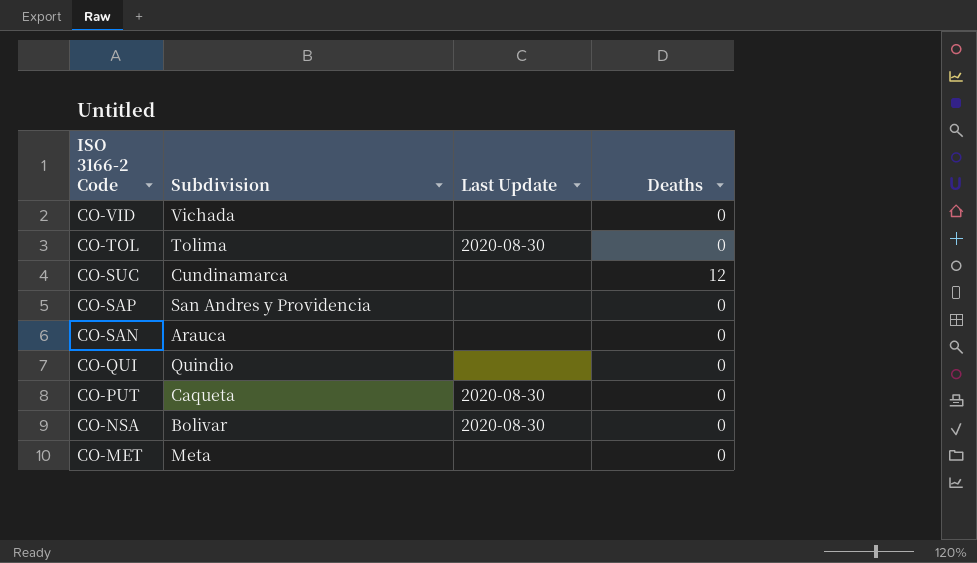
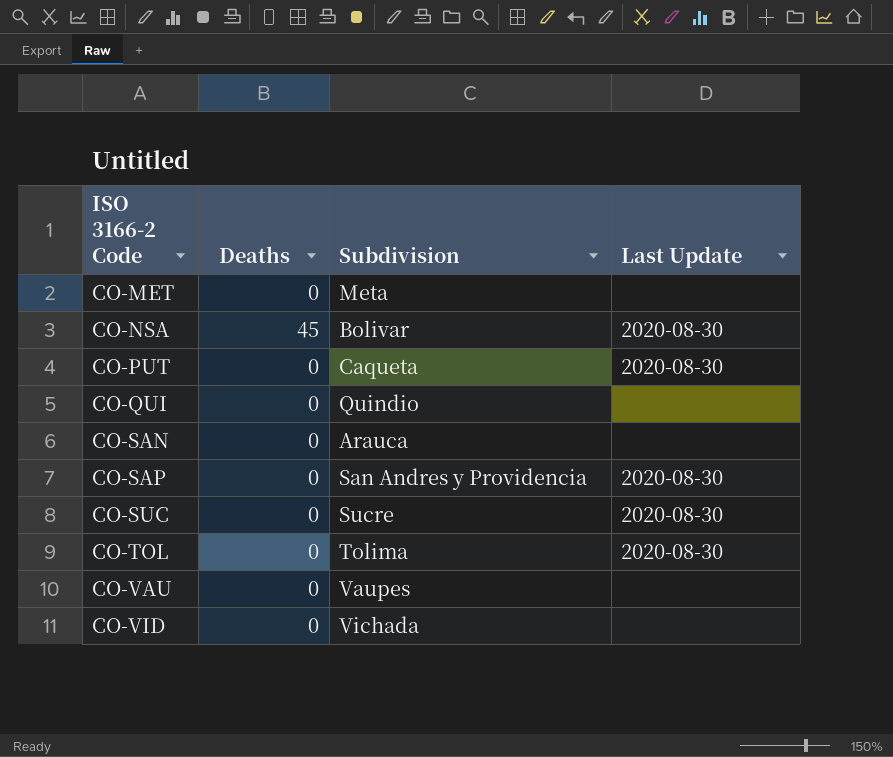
row order: ISO 3166-2 Code descending -> ISO 3166-2 Code ascending
column Deaths | position: 4 -> 2
CO-NSA | Deaths: 0 -> 45
CO-SAP | Last Update: none -> 2020-08-30
CO-SUC | Deaths: 12 -> 0
CO-SUC | Subdivision: Cundinamarca -> Sucre
CO-SUC | Last Update: none -> 2020-08-30
row CO-VAU: none -> 0 | Vaupes | none

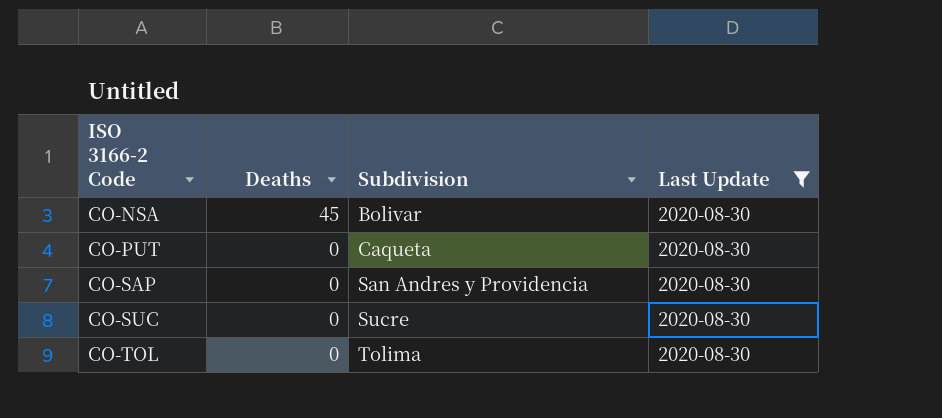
filter: none -> Last Update = 2020-08-30

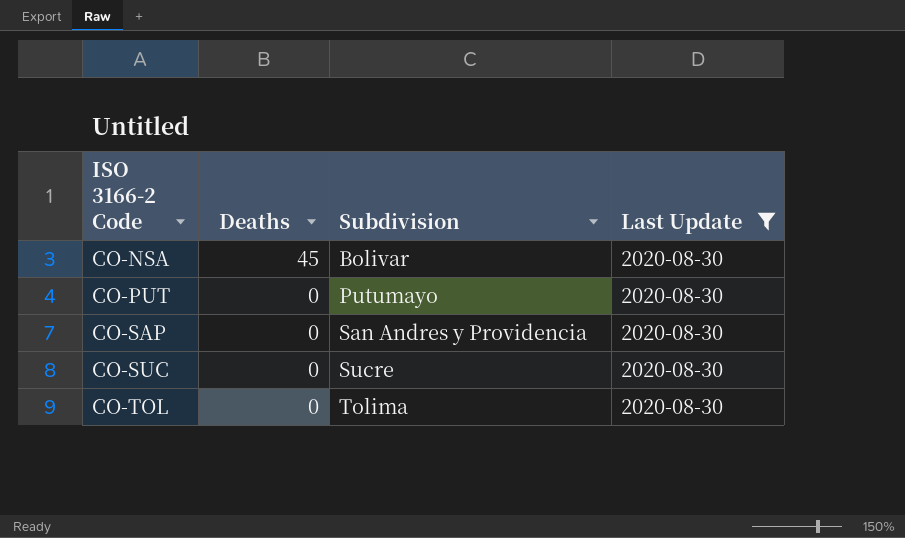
CO-PUT | Subdivision: Caqueta -> Putumayo

